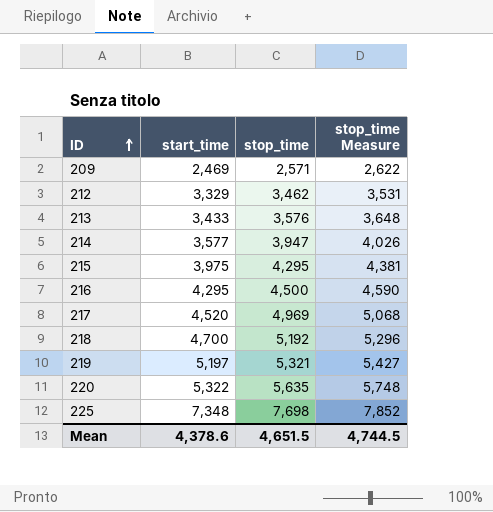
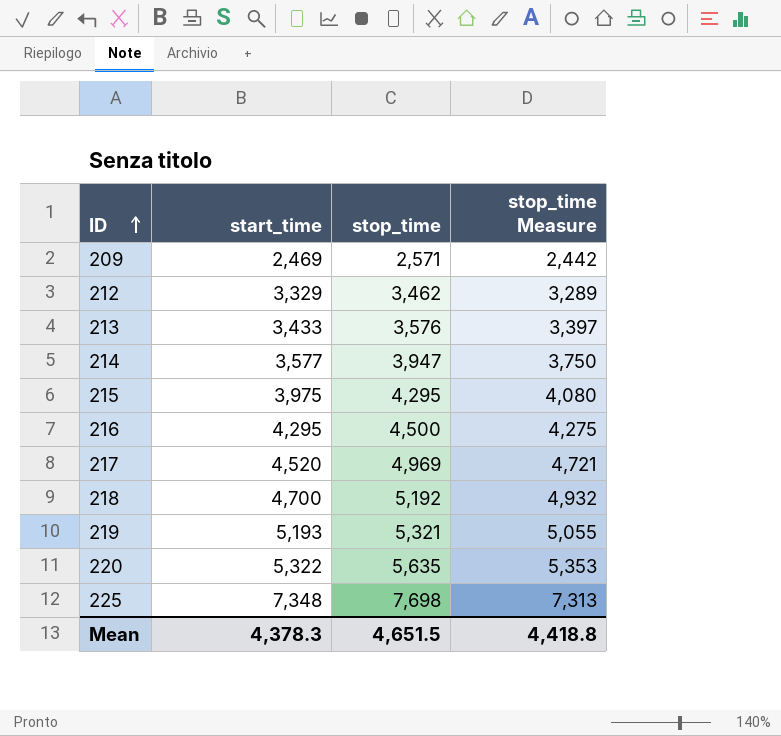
column stop_time Measure | formula: [stop_time] * 1.02 -> [stop_time] * 0.95
219 | start_time: 5,197 -> 5,193
Mean | start_time: 4,378.6 -> 4,378.3
Mean | stop_time Measure: 4,744.5 -> 4,418.8

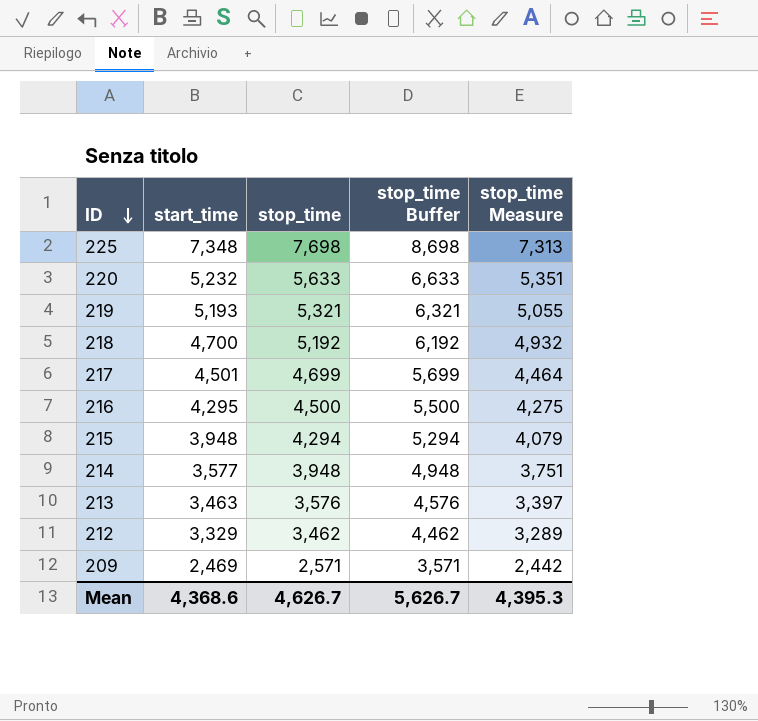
row order: ID ascending -> ID descending
column stop_time Buffer | formula: none -> [stop_time] + 1000
220 | start_time: 5,322 -> 5,232
220 | stop_time: 5,635 -> 5,633
220 | stop_time Measure: 5,353 -> 5,351
217 | start_time: 4,520 -> 4,501
217 | stop_time: 4,969 -> 4,699
217 | stop_time Measure: 4,721 -> 4,464
215 | start_time: 3,975 -> 3,948
215 | stop_time: 4,295 -> 4,294
215 | stop_time Measure: 4,080 -> 4,079
214 | stop_time: 3,947 -> 3,948
214 | stop_time Measure: 3,750 -> 3,751
213 | start_time: 3,433 -> 3,463
Mean | start_time: 4,378.3 -> 4,368.6
Mean | stop_time: 4,651.5 -> 4,626.7
Mean | stop_time Measure: 4,418.8 -> 4,395.3

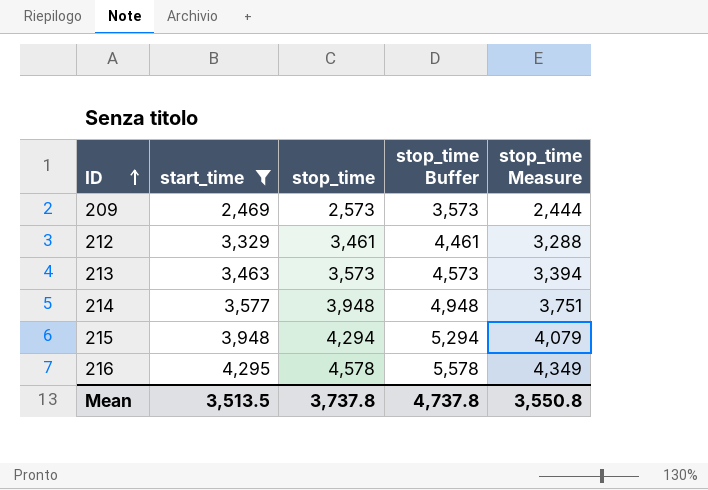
filter: none -> start_time <= 4,295
row order: ID descending -> ID ascending
209 | stop_time: 2,571 -> 2,573
209 | stop_time Buffer: 3,571 -> 3,573
209 | stop_time Measure: 2,442 -> 2,444
212 | stop_time: 3,462 -> 3,461
212 | stop_time Buffer: 4,462 -> 4,461
212 | stop_time Measure: 3,289 -> 3,288
213 | stop_time: 3,576 -> 3,573
213 | stop_time Buffer: 4,576 -> 4,573
213 | stop_time Measure: 3,397 -> 3,394
216 | stop_time: 4,500 -> 4,578
216 | stop_time Buffer: 5,500 -> 5,578
216 | stop_time Measure: 4,275 -> 4,349
Mean | start_time: 4,368.6 -> 3,513.5
Mean | stop_time: 4,626.7 -> 3,737.8
Mean | stop_time Buffer: 5,626.7 -> 4,737.8
Mean | stop_time Measure: 4,395.3 -> 3,550.8

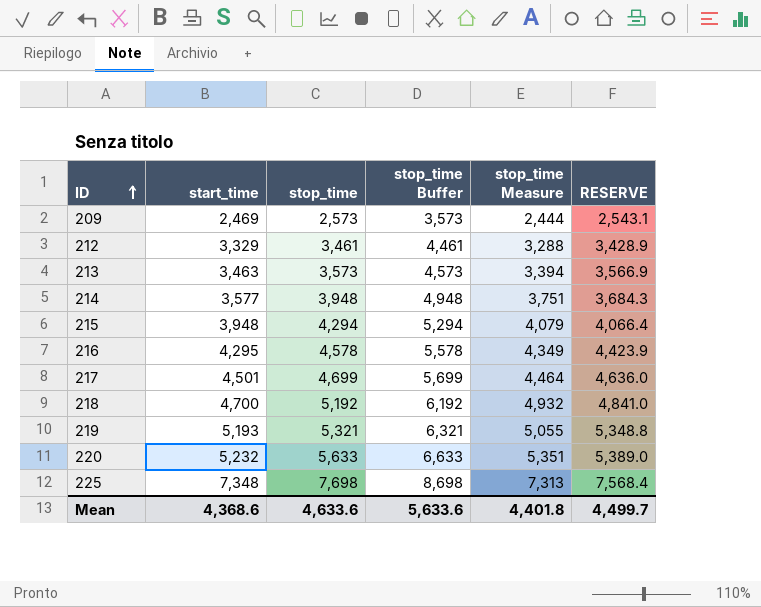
filter: start_time <= 4,295 -> none
column RESERVE | formula: none -> [start_time] * 1.03
Mean | start_time: 3,513.5 -> 4,368.6
Mean | stop_time: 3,737.8 -> 4,633.6
Mean | stop_time Buffer: 4,737.8 -> 5,633.6
Mean | stop_time Measure: 3,550.8 -> 4,401.8

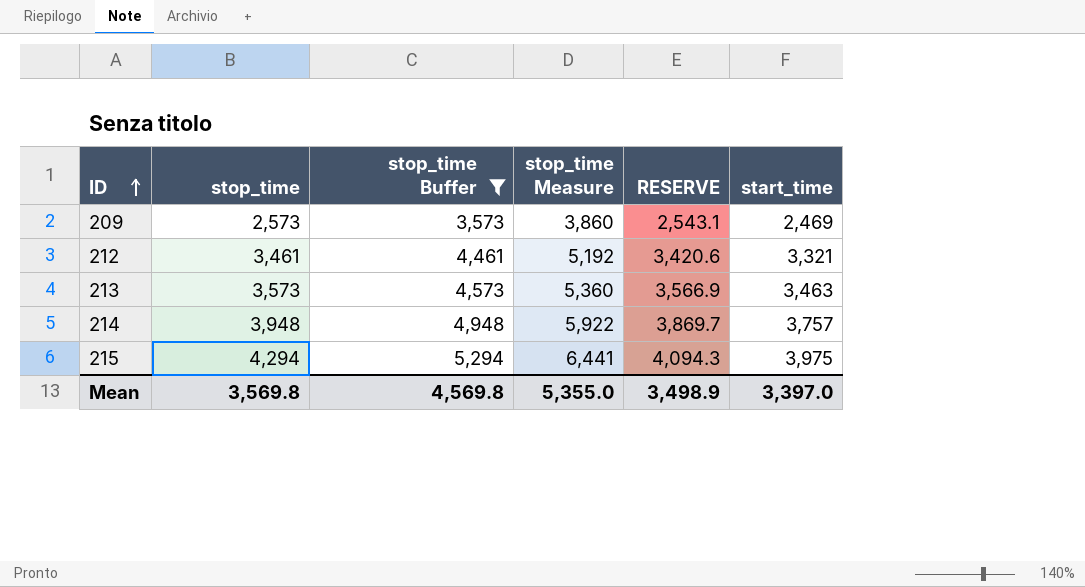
filter: none -> stop_time Buffer <= 5,294
column stop_time Measure | formula: [stop_time] * 0.95 -> [stop_time] * 1.5
column start_time | position: 2 -> 6
212 | RESERVE: 3,428.9 -> 3,420.6
212 | start_time: 3,329 -> 3,321
214 | RESERVE: 3,684.3 -> 3,869.7
214 | start_time: 3,577 -> 3,757
215 | RESERVE: 4,066.4 -> 4,094.3
215 | start_time: 3,948 -> 3,975
Mean | stop_time: 4,633.6 -> 3,569.8
Mean | stop_time Buffer: 5,633.6 -> 4,569.8
Mean | stop_time Measure: 4,401.8 -> 5,355.0
Mean | RESERVE: 4,499.7 -> 3,498.9
Mean | start_time: 4,368.6 -> 3,397.0

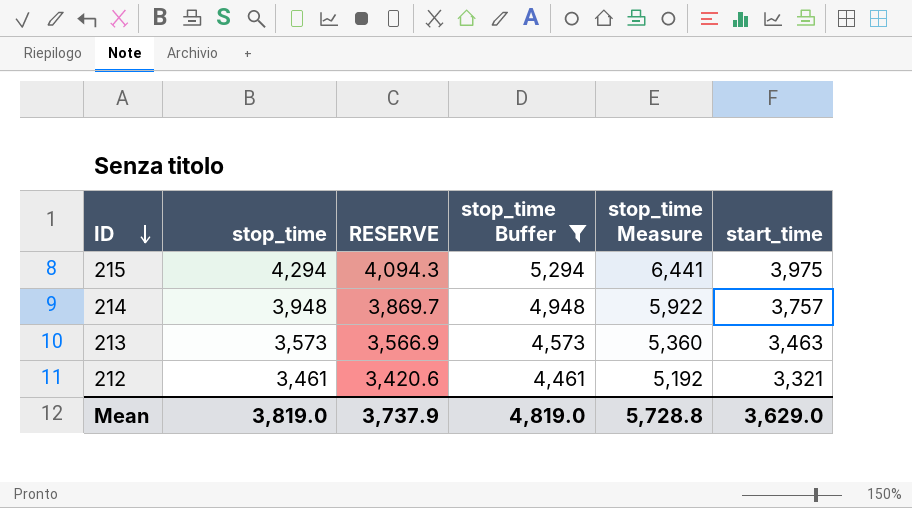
row order: ID ascending -> ID descending
column RESERVE | position: 5 -> 3
row 209: 2,573 | 3,573 | 3,860 | 2,543.1 | 2,469 -> none
Mean | stop_time: 3,569.8 -> 3,819.0
Mean | RESERVE: 3,498.9 -> 3,737.9
Mean | stop_time Buffer: 4,569.8 -> 4,819.0
Mean | stop_time Measure: 5,355.0 -> 5,728.8
Mean | start_time: 3,397.0 -> 3,629.0

